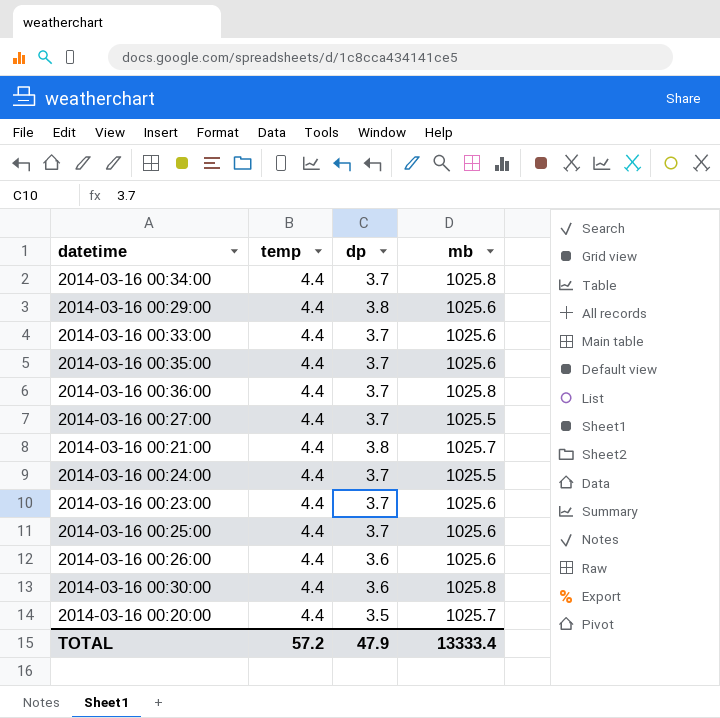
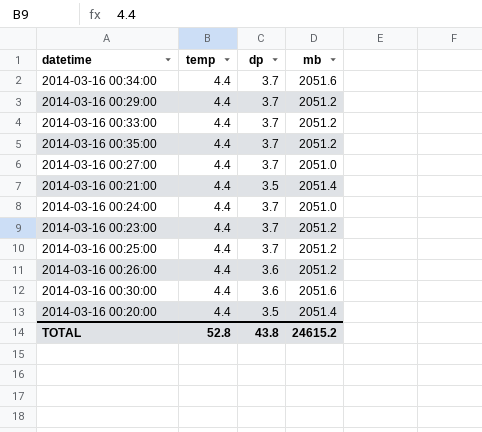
row 2014-03-16 00:36:00: 4.4 | 3.7 | 1025.8 -> none
2014-03-16 00:34:00 | mb: 1025.8 -> 2051.6
2014-03-16 00:29:00 | dp: 3.8 -> 3.7
2014-03-16 00:29:00 | mb: 1025.6 -> 2051.2
2014-03-16 00:33:00 | mb: 1025.6 -> 2051.2
2014-03-16 00:35:00 | mb: 1025.6 -> 2051.2
2014-03-16 00:27:00 | mb: 1025.5 -> 2051.0
2014-03-16 00:21:00 | dp: 3.8 -> 3.5
2014-03-16 00:21:00 | mb: 1025.7 -> 2051.4
2014-03-16 00:24:00 | mb: 1025.5 -> 2051.0
2014-03-16 00:23:00 | mb: 1025.6 -> 2051.2
2014-03-16 00:25:00 | mb: 1025.6 -> 2051.2
2014-03-16 00:26:00 | mb: 1025.6 -> 2051.2
2014-03-16 00:30:00 | mb: 1025.8 -> 2051.6
2014-03-16 00:20:00 | mb: 1025.7 -> 2051.4
TOTAL | temp: 57.2 -> 52.8
TOTAL | dp: 47.9 -> 43.8
TOTAL | mb: 13333.4 -> 24615.2

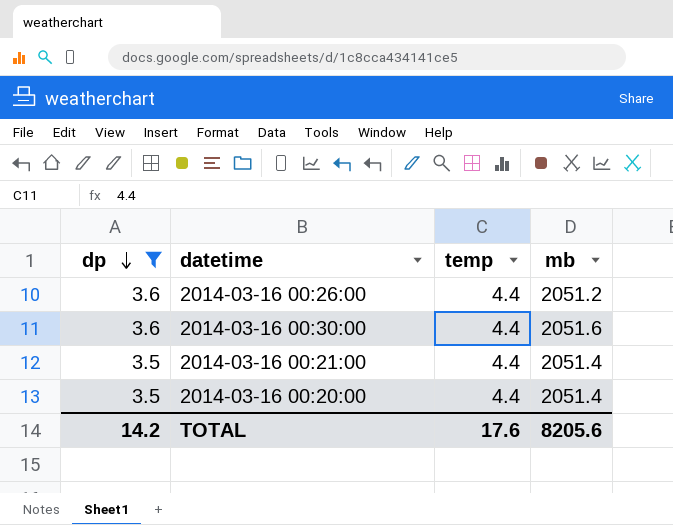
filter: none -> dp != 3.7
row order: none -> dp descending
column dp | position: 3 -> 1
TOTAL | dp: 43.8 -> 14.2
TOTAL | temp: 52.8 -> 17.6
TOTAL | mb: 24615.2 -> 8205.6

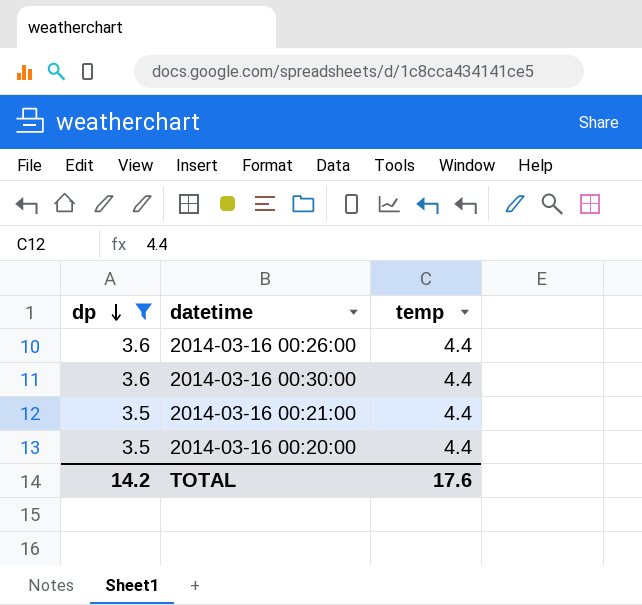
column mb | position: 4 -> none

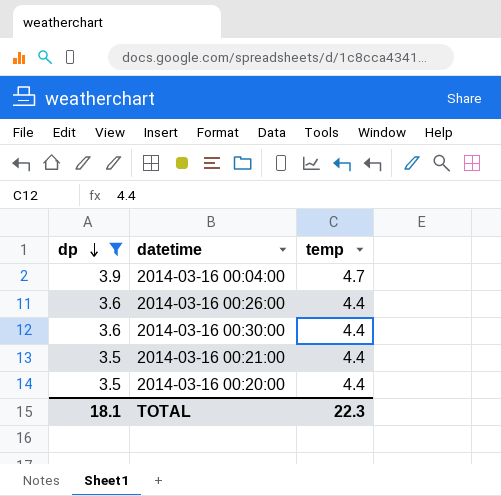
row 2014-03-16 00:04:00: none -> 3.9 | 4.7
TOTAL | dp: 14.2 -> 18.1
TOTAL | temp: 17.6 -> 22.3

